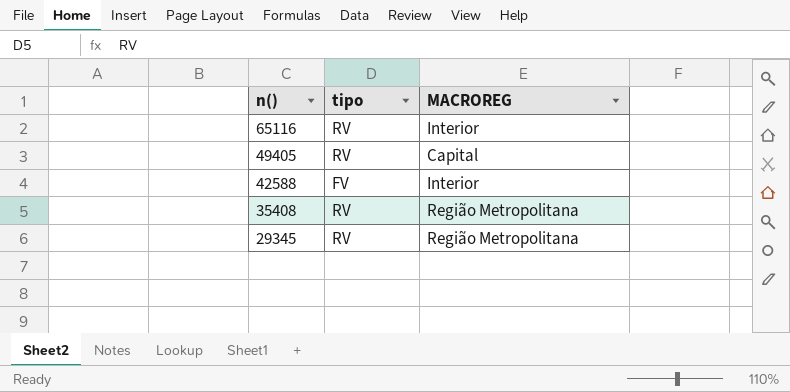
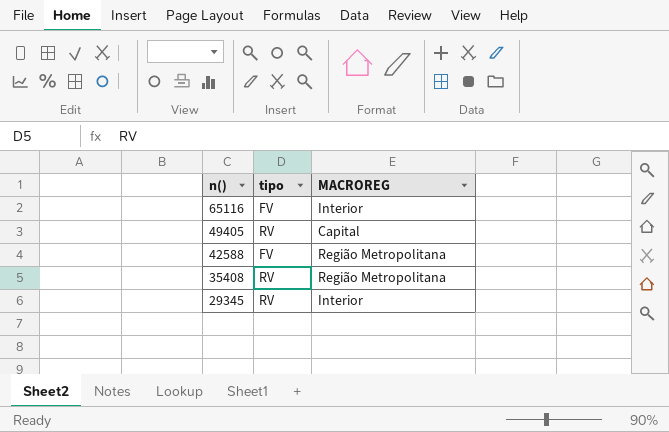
65116 | tipo: RV -> FV
42588 | MACROREG: Interior -> Região Metropolitana
29345 | MACROREG: Região Metropolitana -> Interior

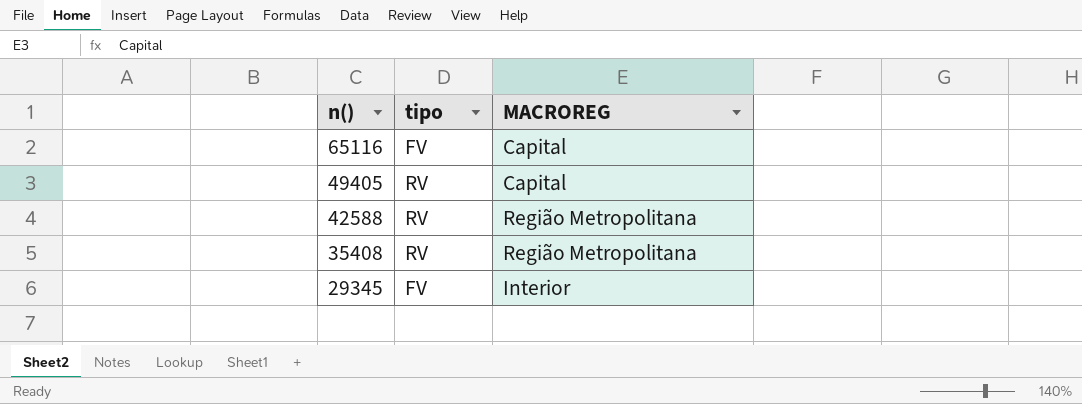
65116 | MACROREG: Interior -> Capital
42588 | tipo: FV -> RV
29345 | tipo: RV -> FV

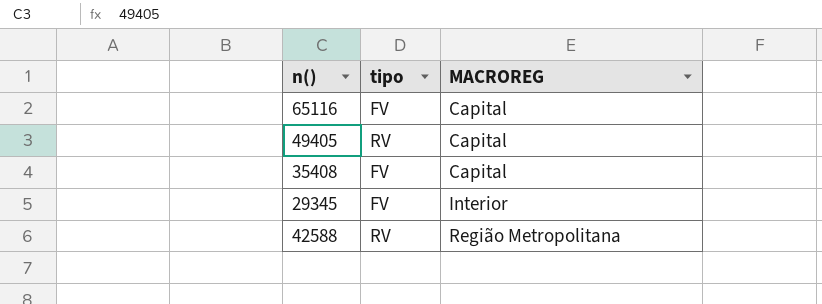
row order: n() descending -> MACROREG ascending
35408 | tipo: RV -> FV
35408 | MACROREG: Região Metropolitana -> Capital

